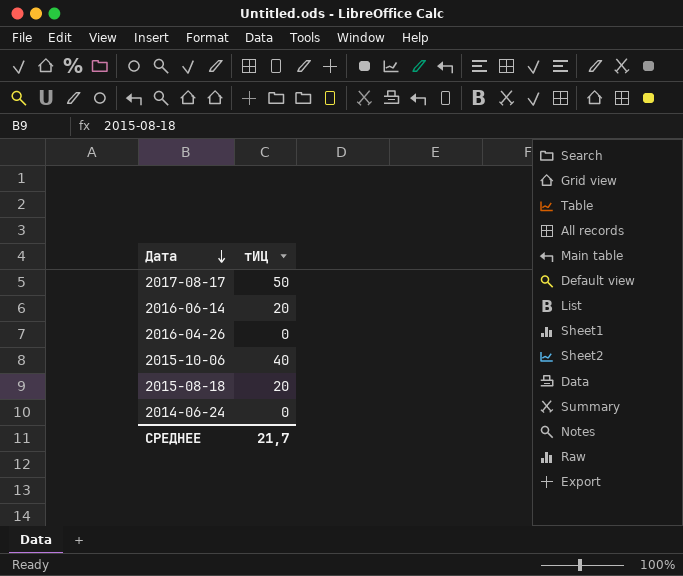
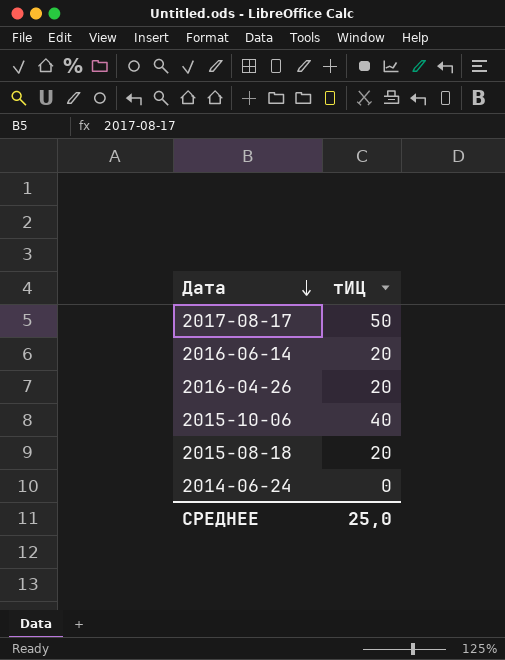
2016-04-26 | тИЦ: 0 -> 20
СРЕДНЕЕ | тИЦ: 21,7 -> 25,0

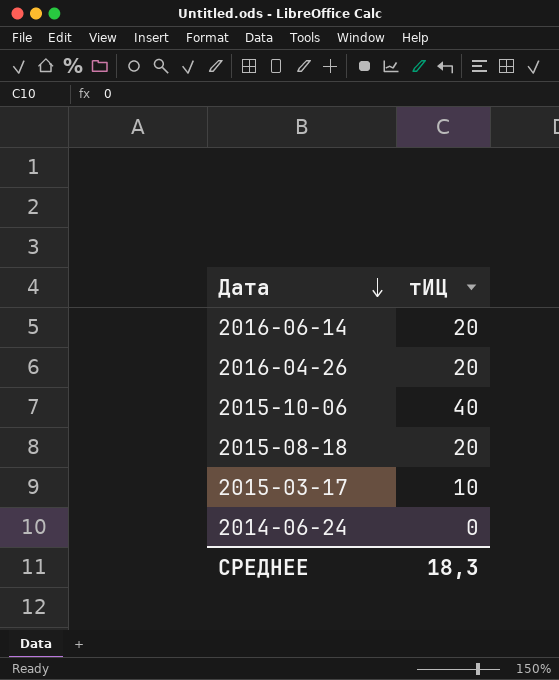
row 2017-08-17: 50 -> none
row 2015-03-17: none -> 10
СРЕДНЕЕ | тИЦ: 25,0 -> 18,3

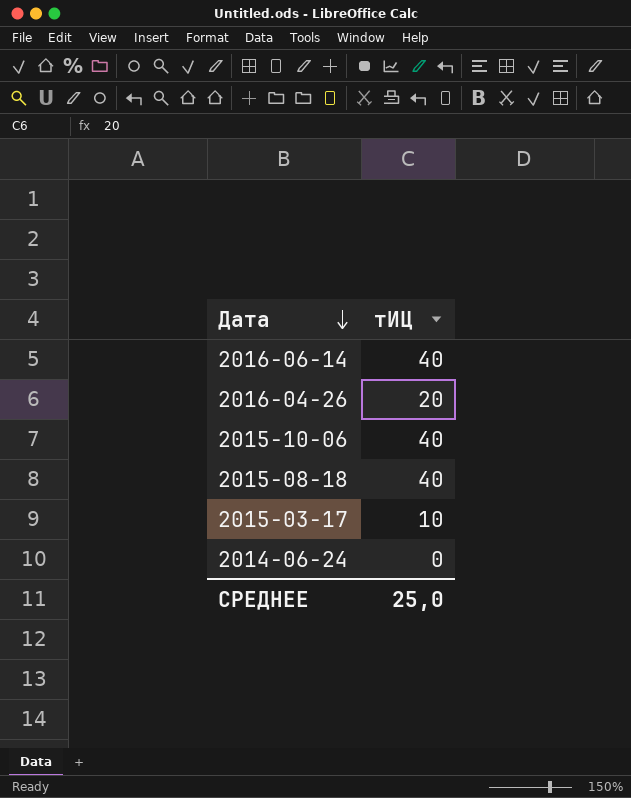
2016-06-14 | тИЦ: 20 -> 40
2015-08-18 | тИЦ: 20 -> 40
СРЕДНЕЕ | тИЦ: 18,3 -> 25,0

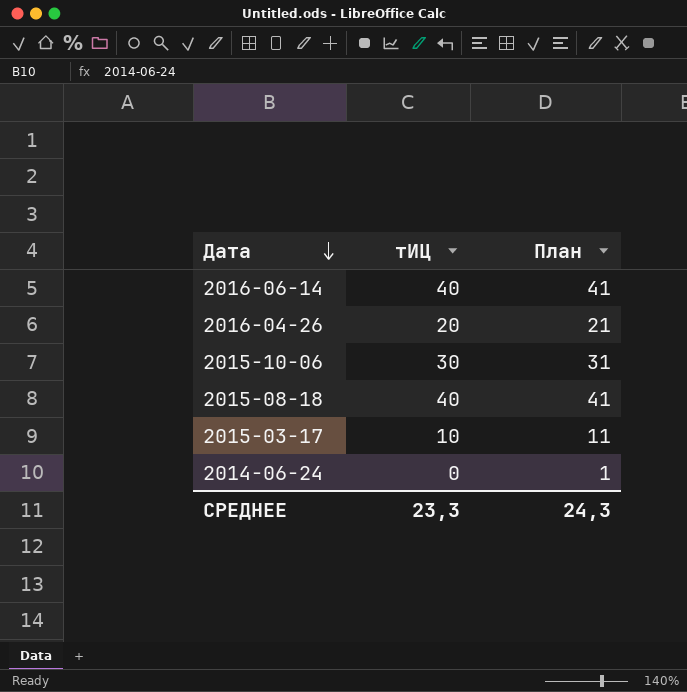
column План | formula: none -> [тИЦ] + 1
2015-10-06 | тИЦ: 40 -> 30
СРЕДНЕЕ | тИЦ: 25,0 -> 23,3

